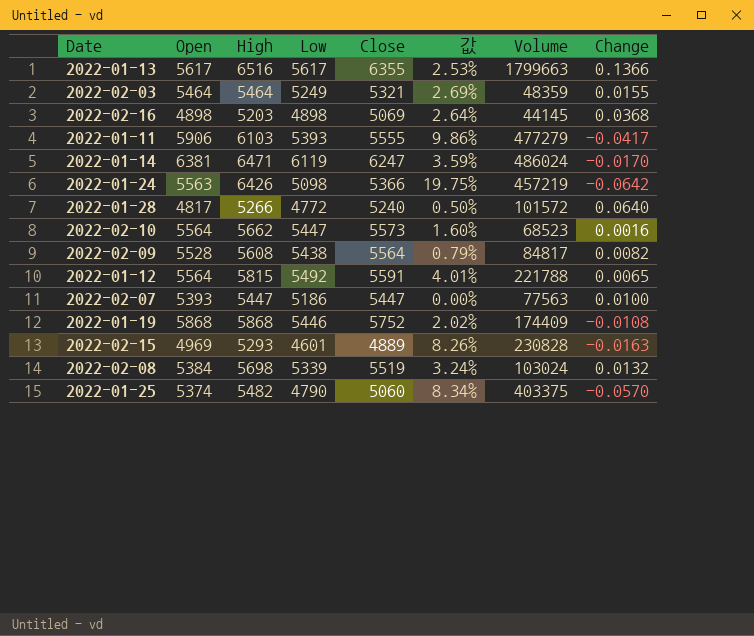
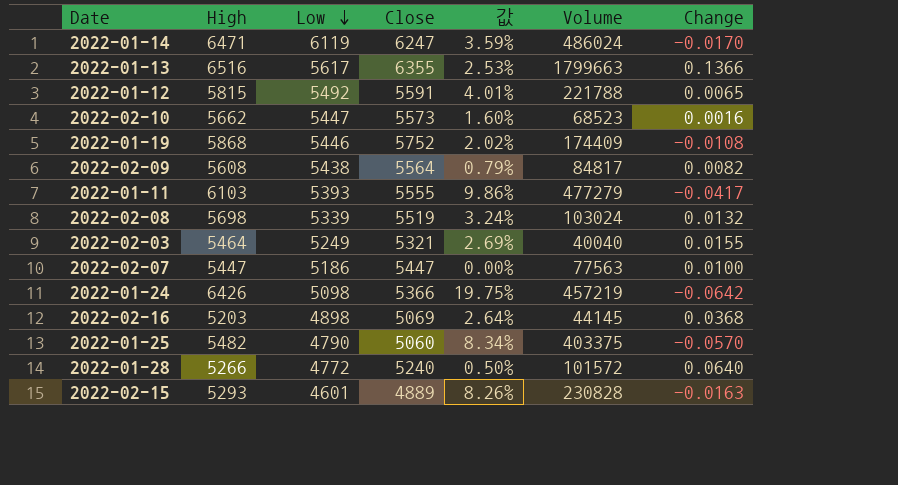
row order: none -> Low descending
column Open | position: 2 -> none
2022-02-03 | Volume: 48359 -> 40040

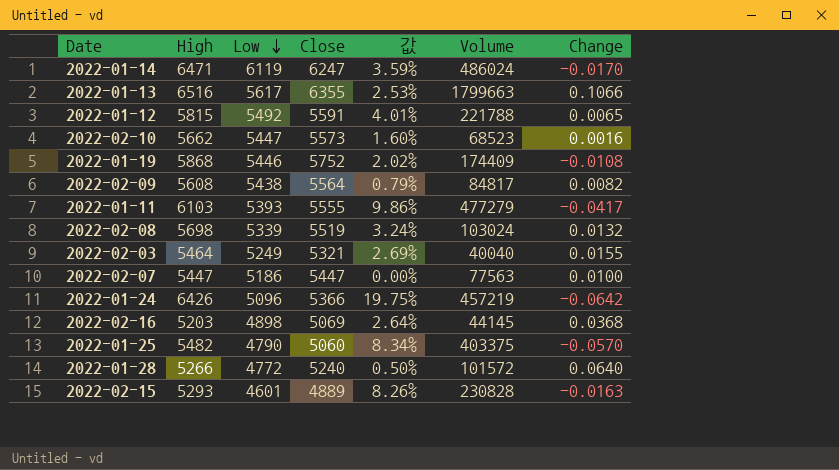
2022-01-13 | Change: 0.1366 -> 0.1066
2022-01-24 | Low: 5098 -> 5096

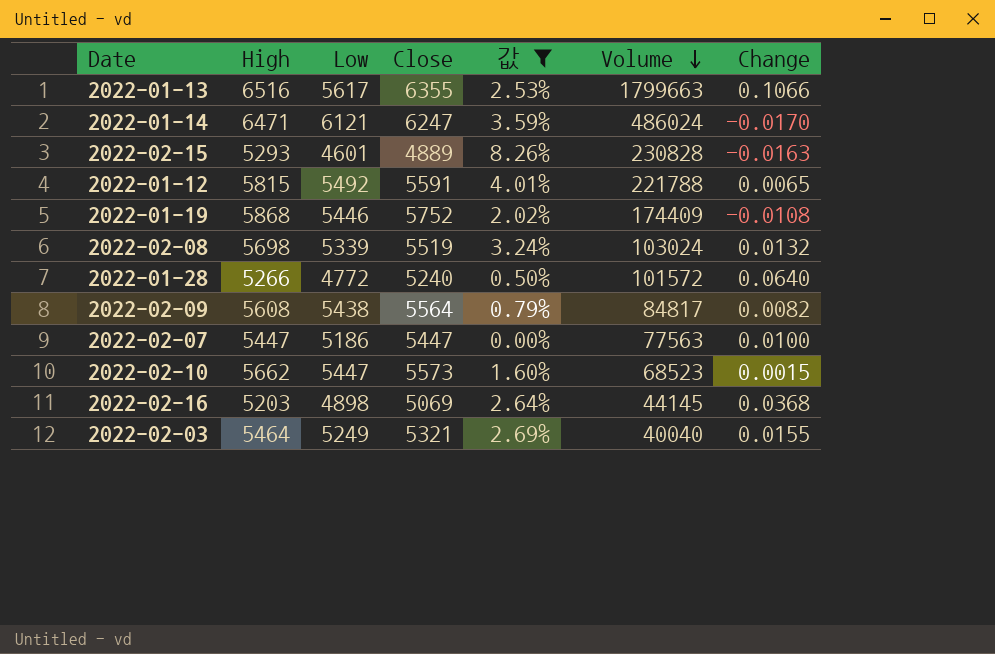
filter: none -> 값 <= 8.26%
row order: Low descending -> Volume descending
2022-01-14 | Low: 6119 -> 6121
2022-02-10 | Change: 0.0016 -> 0.0015

